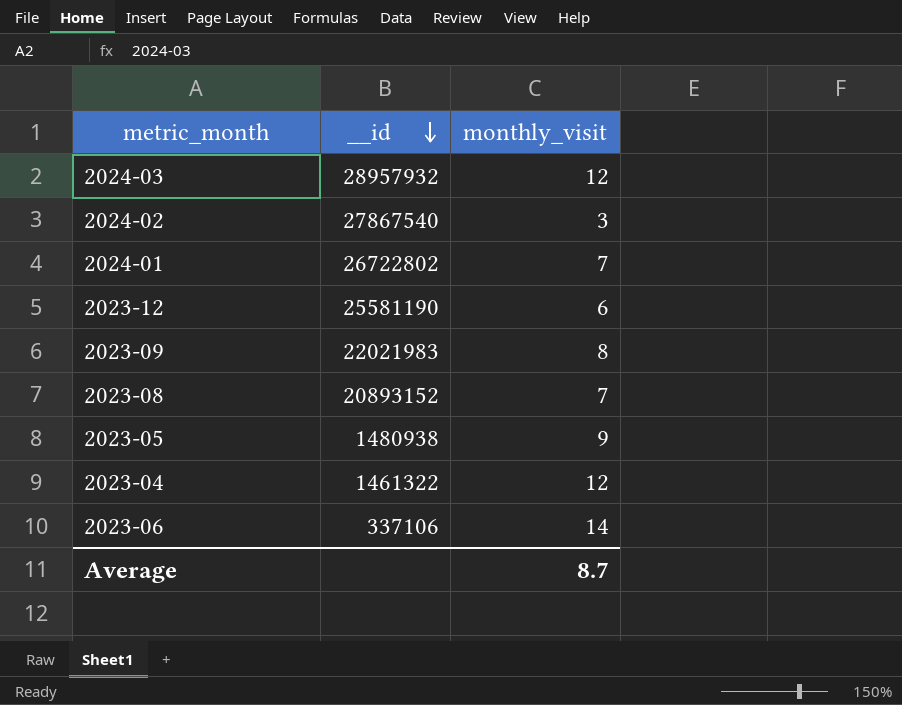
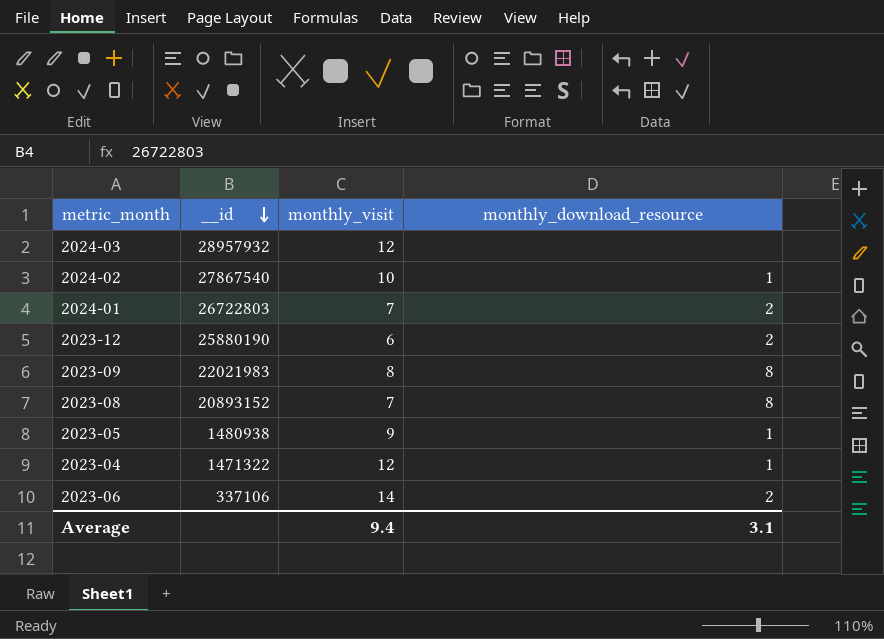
column monthly_download_resource | position: none -> 4
2024-02 | monthly_visit: 3 -> 10
2024-01 | __id: 26722802 -> 26722803
2023-12 | __id: 25581190 -> 25880190
2023-04 | __id: 1461322 -> 1471322
Average | monthly_visit: 8.7 -> 9.4

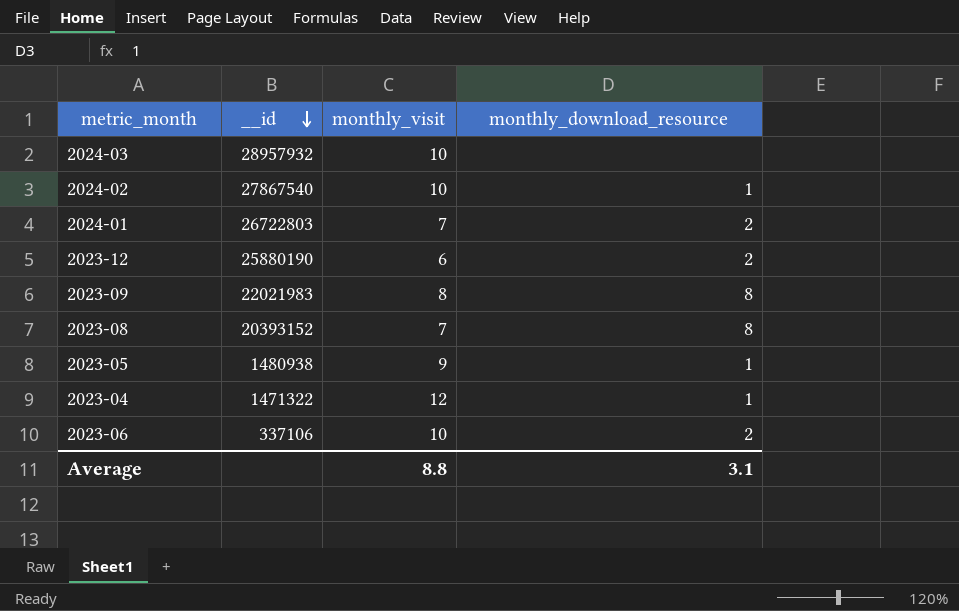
2024-03 | monthly_visit: 12 -> 10
2023-08 | __id: 20893152 -> 20393152
2023-06 | monthly_visit: 14 -> 10
Average | monthly_visit: 9.4 -> 8.8

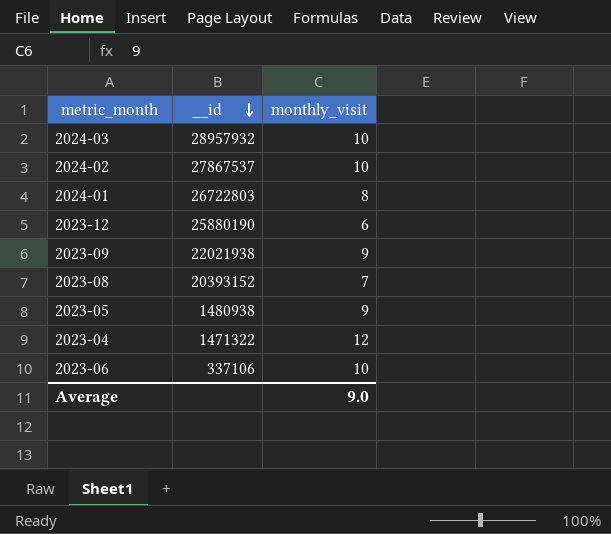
column monthly_download_resource | position: 4 -> none
2024-02 | __id: 27867540 -> 27867537
2024-01 | monthly_visit: 7 -> 8
2023-09 | __id: 22021983 -> 22021938
2023-09 | monthly_visit: 8 -> 9
Average | monthly_visit: 8.8 -> 9.0

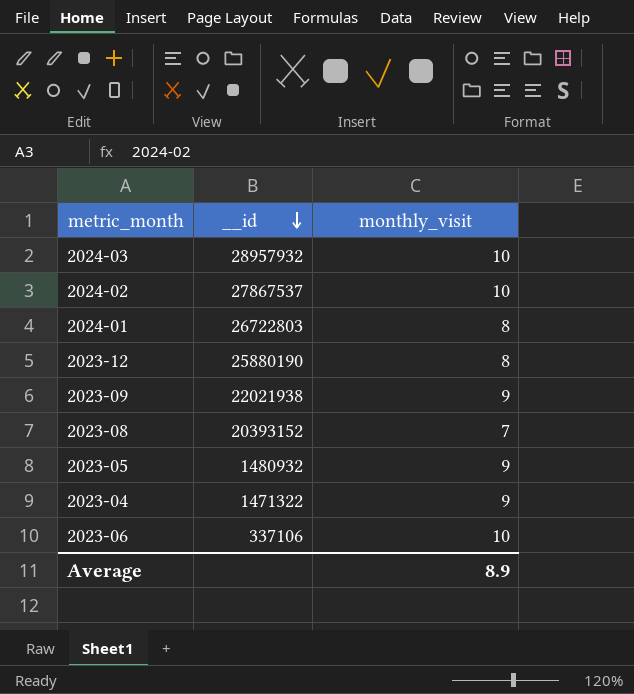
2023-12 | monthly_visit: 6 -> 8
2023-05 | __id: 1480938 -> 1480932
2023-04 | monthly_visit: 12 -> 9
Average | monthly_visit: 9.0 -> 8.9

